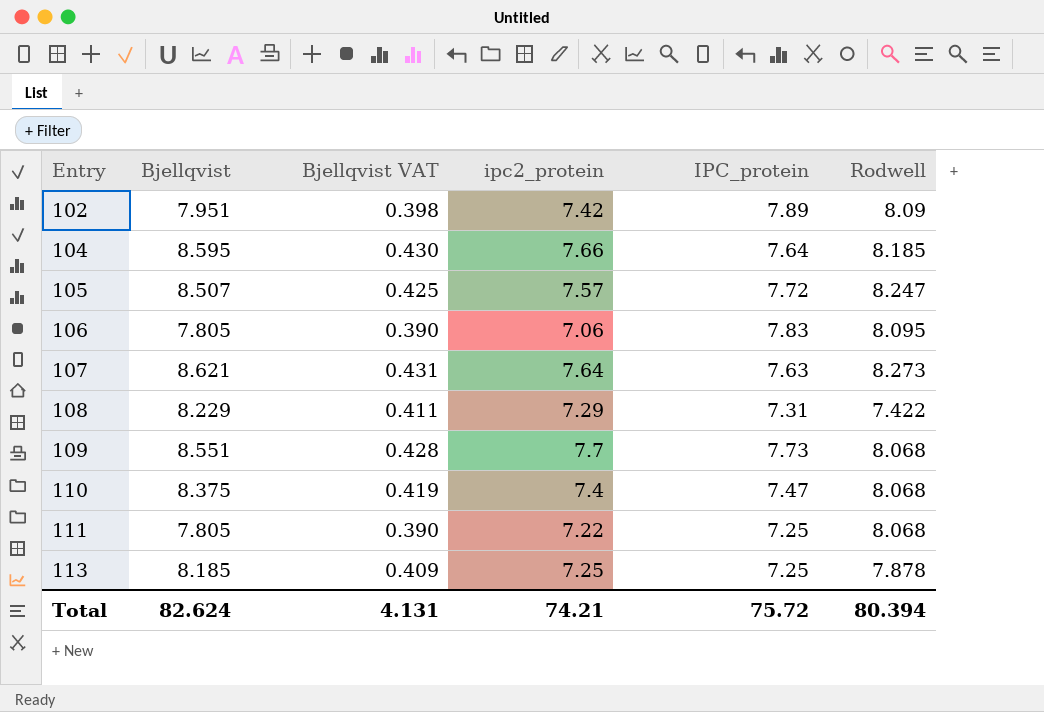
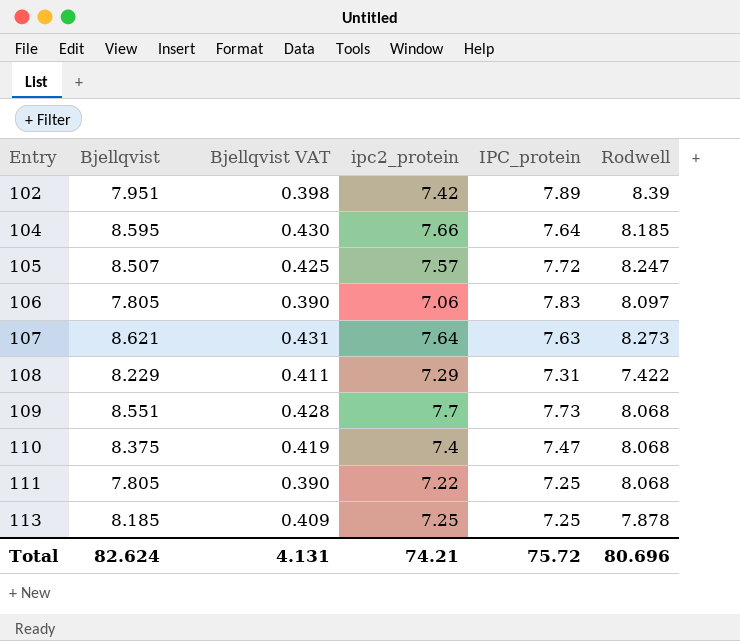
102 | Rodwell: 8.09 -> 8.39
106 | Rodwell: 8.095 -> 8.097
Total | Rodwell: 80.394 -> 80.696

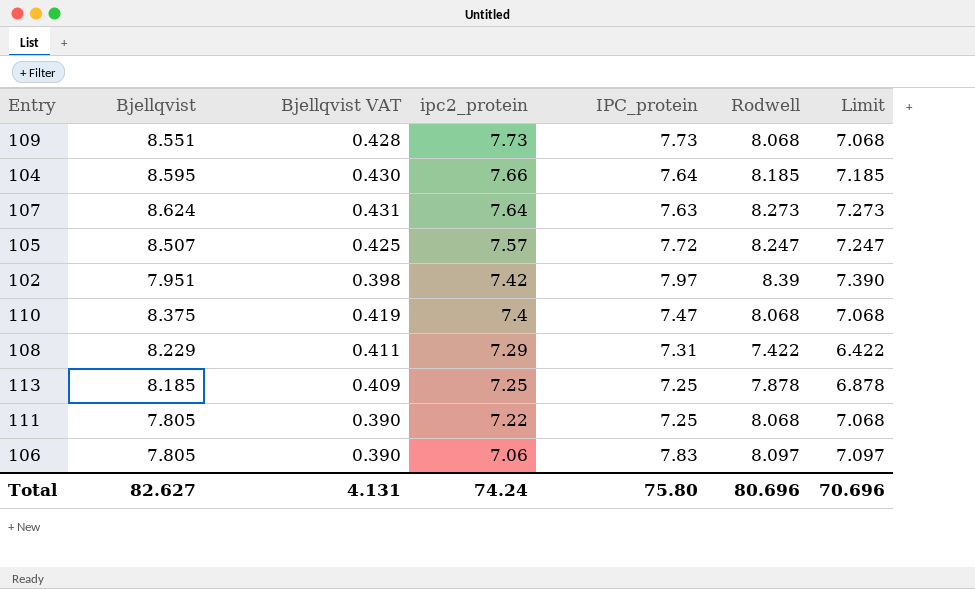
row order: Entry ascending -> ipc2_protein descending
column Limit | formula: none -> [Rodwell] - 1
109 | ipc2_protein: 7.7 -> 7.73
107 | Bjellqvist: 8.621 -> 8.624
102 | IPC_protein: 7.89 -> 7.97
Total | Bjellqvist: 82.624 -> 82.627
Total | ipc2_protein: 74.21 -> 74.24
Total | IPC_protein: 75.72 -> 75.80

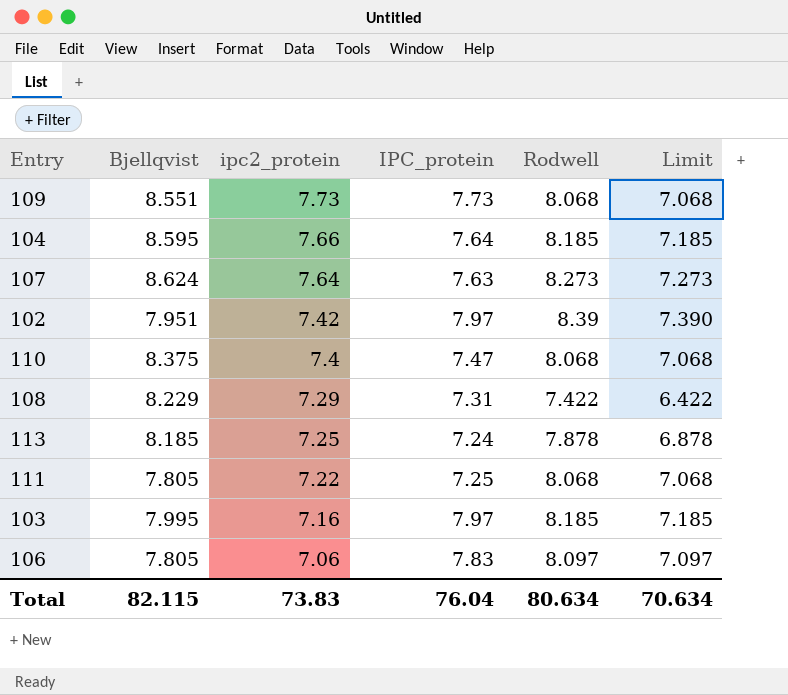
column Bjellqvist VAT | formula: [Bjellqvist] * 0.05 -> none
row 105: 8.507 | 0.425 | 7.57 | 7.72 | 8.247 | 7.247 -> none
113 | IPC_protein: 7.25 -> 7.24
row 103: none -> 7.995 | 7.16 | 7.97 | 8.185 | 7.185
Total | Bjellqvist: 82.627 -> 82.115
Total | ipc2_protein: 74.24 -> 73.83
Total | IPC_protein: 75.80 -> 76.04
Total | Rodwell: 80.696 -> 80.634
Total | Limit: 70.696 -> 70.634

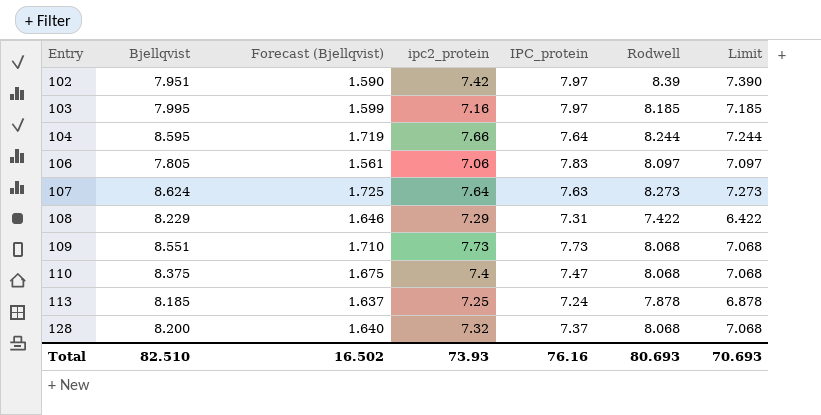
row order: ipc2_protein descending -> Entry ascending
column Forecast (Bjellqvist) | formula: none -> [Bjellqvist] * 0.2
row 111: 7.805 | 7.22 | 7.25 | 8.068 | 7.068 -> none
104 | Rodwell: 8.185 -> 8.244
104 | Limit: 7.185 -> 7.244
row 128: none -> 8.200 | 1.640 | 7.32 | 7.37 | 8.068 | 7.068
Total | Bjellqvist: 82.115 -> 82.510
Total | ipc2_protein: 73.83 -> 73.93
Total | IPC_protein: 76.04 -> 76.16
Total | Rodwell: 80.634 -> 80.693
Total | Limit: 70.634 -> 70.693

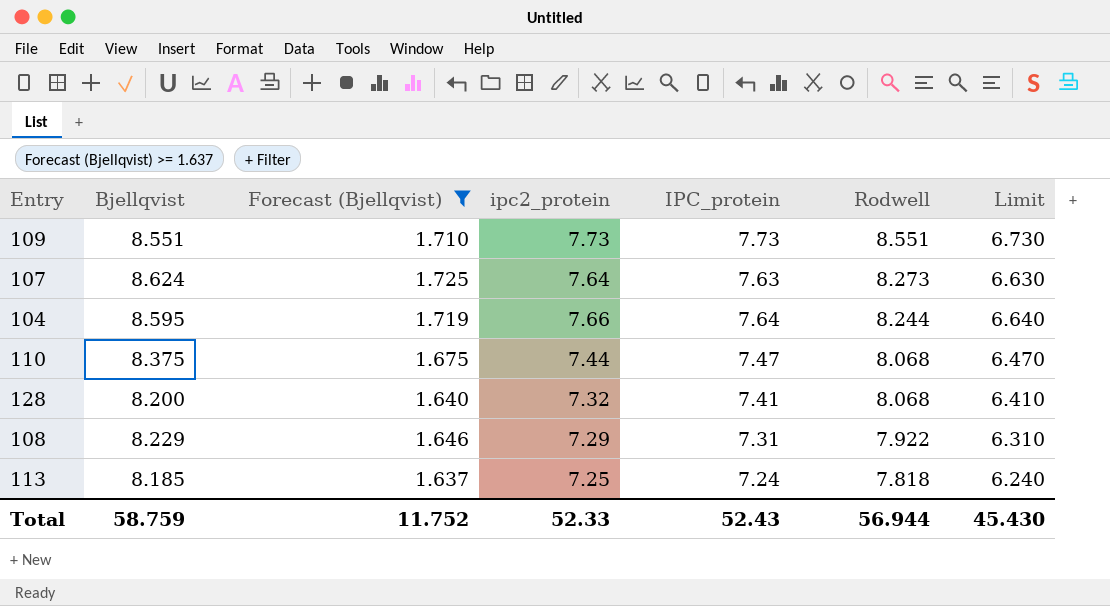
filter: none -> Forecast (Bjellqvist) >= 1.637
row order: Entry ascending -> Rodwell descending
column Limit | formula: [Rodwell] - 1 -> [IPC_protein] - 1
109 | Rodwell: 8.068 -> 8.551
110 | ipc2_protein: 7.4 -> 7.44
128 | IPC_protein: 7.37 -> 7.41
108 | Rodwell: 7.422 -> 7.922
113 | Rodwell: 7.878 -> 7.818
Total | Bjellqvist: 82.510 -> 58.759
Total | Forecast (Bjellqvist): 16.502 -> 11.752
Total | ipc2_protein: 73.93 -> 52.33
Total | IPC_protein: 76.16 -> 52.43
Total | Rodwell: 80.693 -> 56.944
Total | Limit: 70.693 -> 45.430

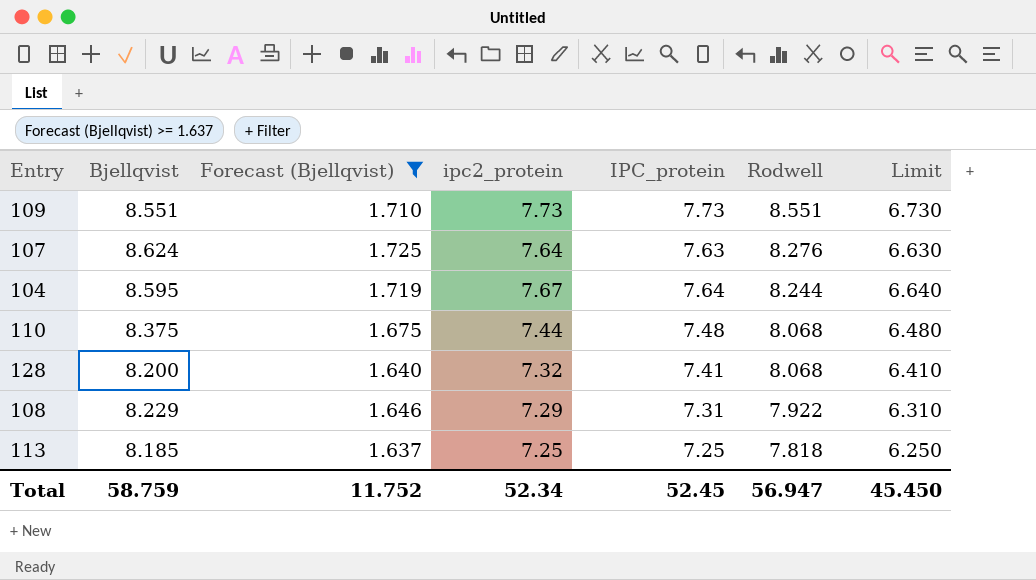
107 | Rodwell: 8.273 -> 8.276
104 | ipc2_protein: 7.66 -> 7.67
110 | IPC_protein: 7.47 -> 7.48
110 | Limit: 6.470 -> 6.480
113 | IPC_protein: 7.24 -> 7.25
113 | Limit: 6.240 -> 6.250
Total | ipc2_protein: 52.33 -> 52.34
Total | IPC_protein: 52.43 -> 52.45
Total | Rodwell: 56.944 -> 56.947
Total | Limit: 45.430 -> 45.450

